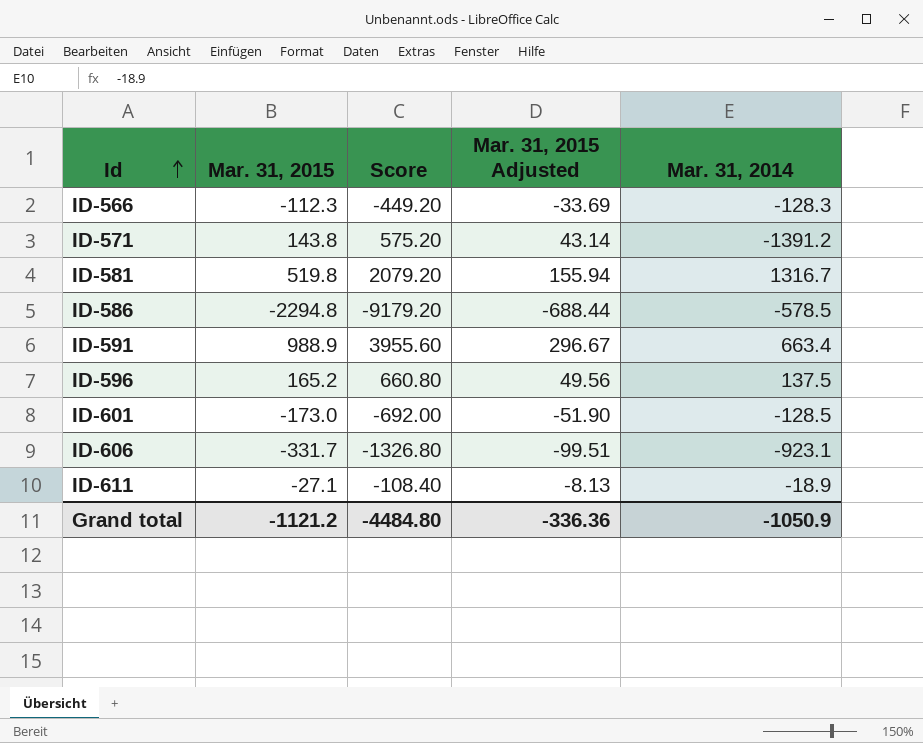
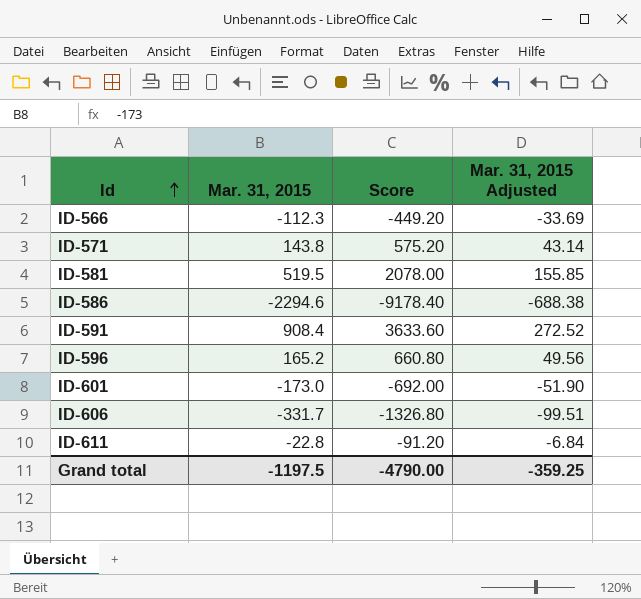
column Mar. 31, 2014 | position: 5 -> none
ID-581 | Mar. 31, 2015: 519.8 -> 519.5
ID-581 | Score: 2079.20 -> 2078.00
ID-581 | Mar. 31, 2015 Adjusted: 155.94 -> 155.85
ID-586 | Mar. 31, 2015: -2294.8 -> -2294.6
ID-586 | Score: -9179.20 -> -9178.40
ID-586 | Mar. 31, 2015 Adjusted: -688.44 -> -688.38
ID-591 | Mar. 31, 2015: 988.9 -> 908.4
ID-591 | Score: 3955.60 -> 3633.60
ID-591 | Mar. 31, 2015 Adjusted: 296.67 -> 272.52
ID-611 | Mar. 31, 2015: -27.1 -> -22.8
ID-611 | Score: -108.40 -> -91.20
ID-611 | Mar. 31, 2015 Adjusted: -8.13 -> -6.84
Grand total | Mar. 31, 2015: -1121.2 -> -1197.5
Grand total | Score: -4484.80 -> -4790.00
Grand total | Mar. 31, 2015 Adjusted: -336.36 -> -359.25

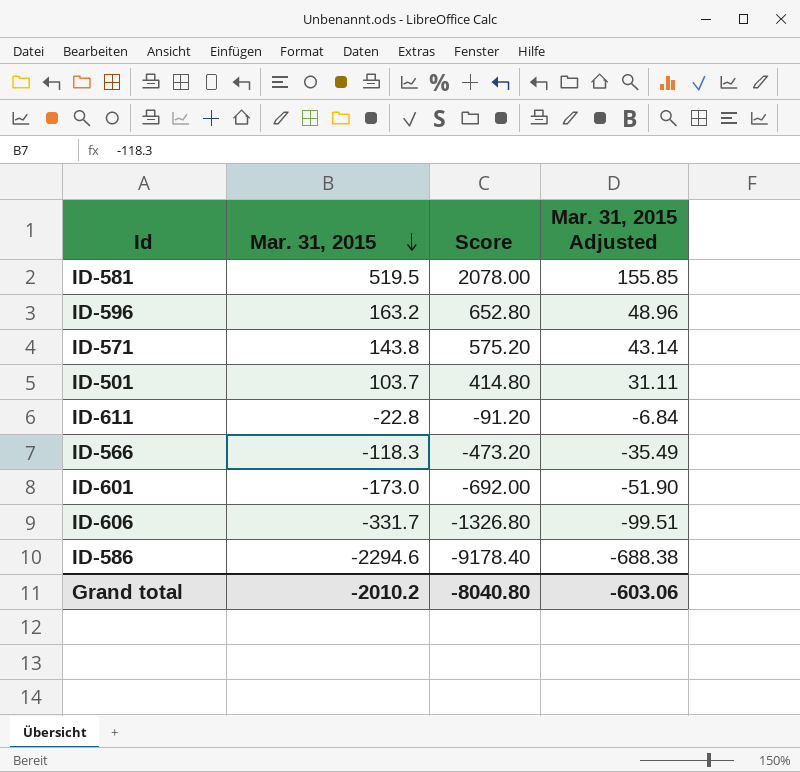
row order: Id ascending -> Mar. 31, 2015 descending
row ID-591: 908.4 | 3633.60 | 272.52 -> none
ID-596 | Mar. 31, 2015: 165.2 -> 163.2
ID-596 | Score: 660.80 -> 652.80
ID-596 | Mar. 31, 2015 Adjusted: 49.56 -> 48.96
row ID-501: none -> 103.7 | 414.80 | 31.11
ID-566 | Mar. 31, 2015: -112.3 -> -118.3
ID-566 | Score: -449.20 -> -473.20
ID-566 | Mar. 31, 2015 Adjusted: -33.69 -> -35.49
Grand total | Mar. 31, 2015: -1197.5 -> -2010.2
Grand total | Score: -4790.00 -> -8040.80
Grand total | Mar. 31, 2015 Adjusted: -359.25 -> -603.06

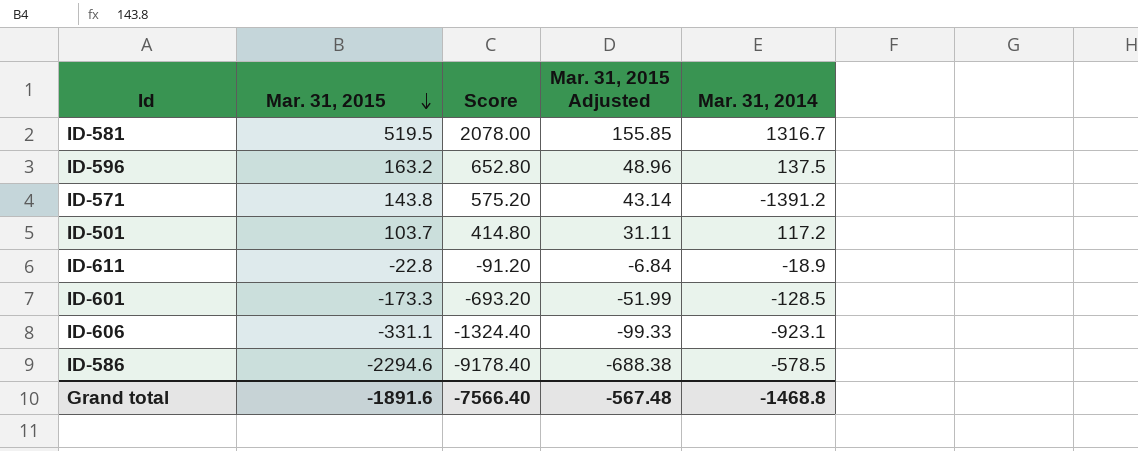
column Mar. 31, 2014 | position: none -> 5
row ID-566: -118.3 | -473.20 | -35.49 -> none
ID-601 | Mar. 31, 2015: -173.0 -> -173.3
ID-601 | Score: -692.00 -> -693.20
ID-601 | Mar. 31, 2015 Adjusted: -51.90 -> -51.99
ID-606 | Mar. 31, 2015: -331.7 -> -331.1
ID-606 | Score: -1326.80 -> -1324.40
ID-606 | Mar. 31, 2015 Adjusted: -99.51 -> -99.33
Grand total | Mar. 31, 2015: -2010.2 -> -1891.6
Grand total | Score: -8040.80 -> -7566.40
Grand total | Mar. 31, 2015 Adjusted: -603.06 -> -567.48

